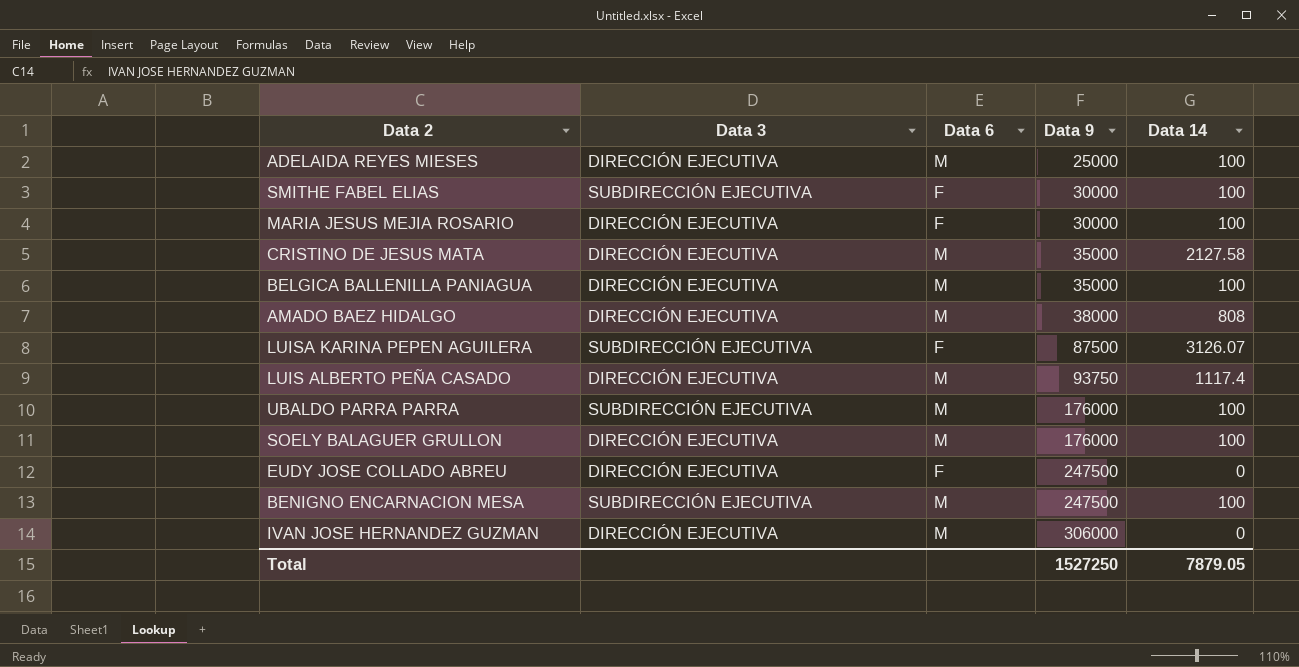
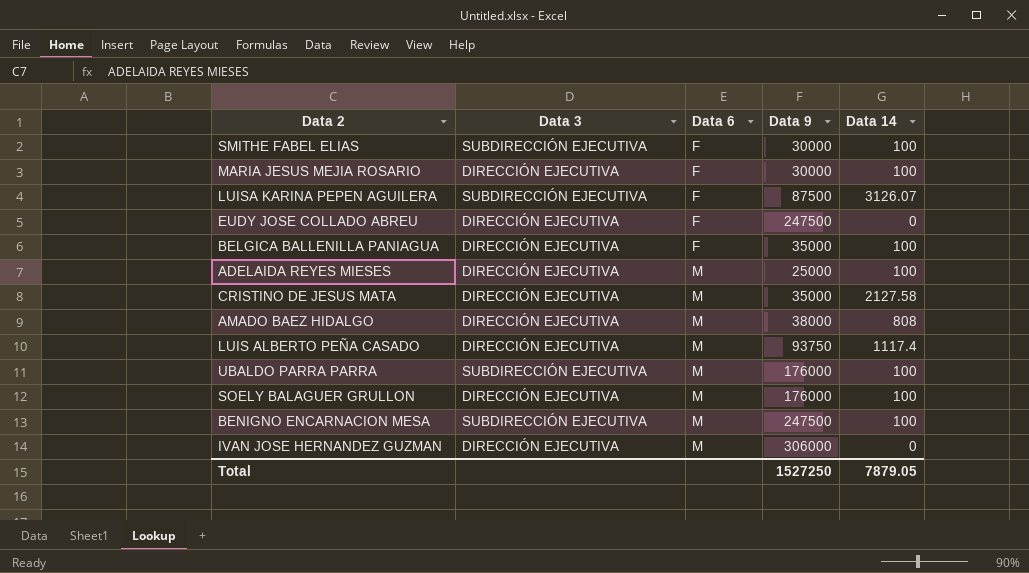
row order: Data 9 ascending -> Data 6 ascending
BELGICA BALLENILLA PANIAGUA | Data 6: M -> F

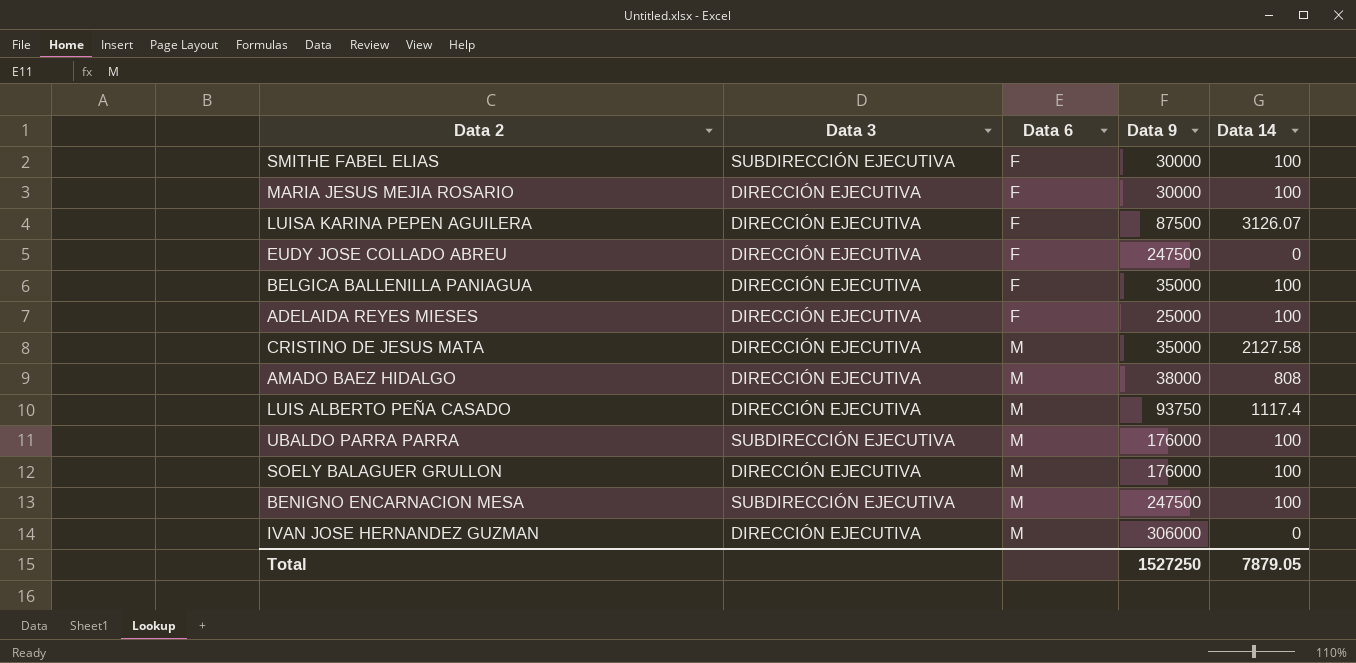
LUISA KARINA PEPEN AGUILERA | Data 3: SUBDIRECCIÓN EJECUTIVA -> DIRECCIÓN EJECUTIVA
ADELAIDA REYES MIESES | Data 6: M -> F

